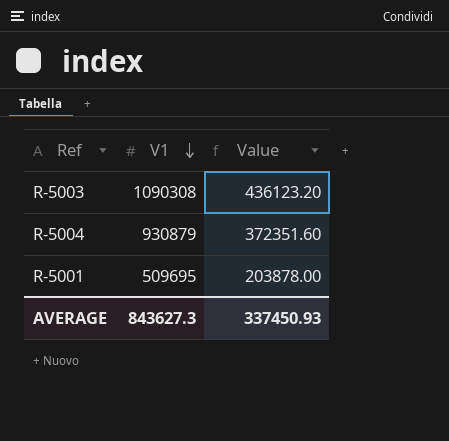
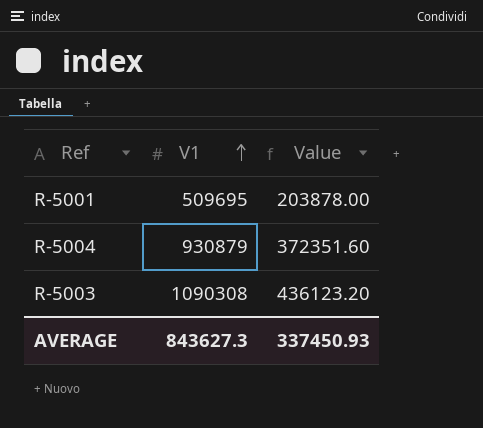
row order: V1 descending -> V1 ascending

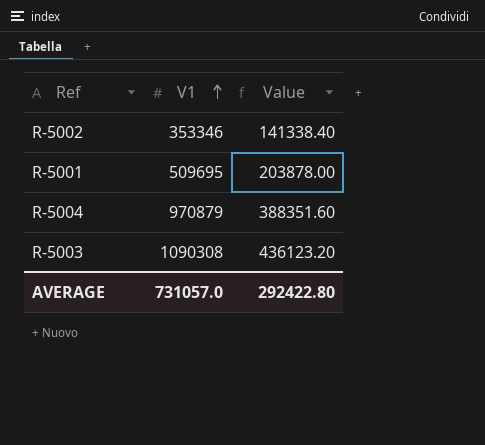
row R-5002: none -> 353346 | 141338.40
R-5004 | V1: 930879 -> 970879
R-5004 | Value: 372351.60 -> 388351.60
AVERAGE | V1: 843627.3 -> 731057.0
AVERAGE | Value: 337450.93 -> 292422.80

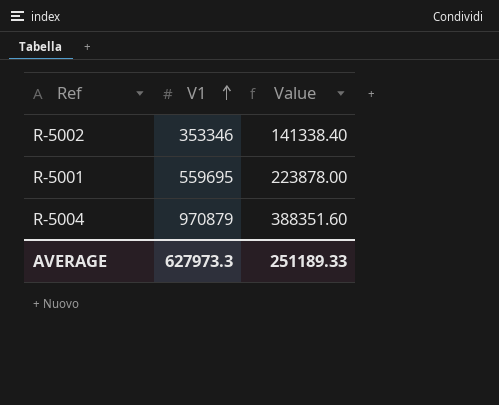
row R-5003: 1090308 | 436123.20 -> none
R-5001 | V1: 509695 -> 559695
R-5001 | Value: 203878.00 -> 223878.00
AVERAGE | V1: 731057.0 -> 627973.3
AVERAGE | Value: 292422.80 -> 251189.33

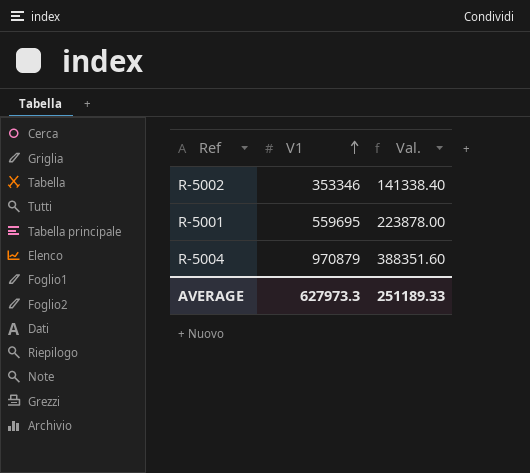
column name: Value -> Val.

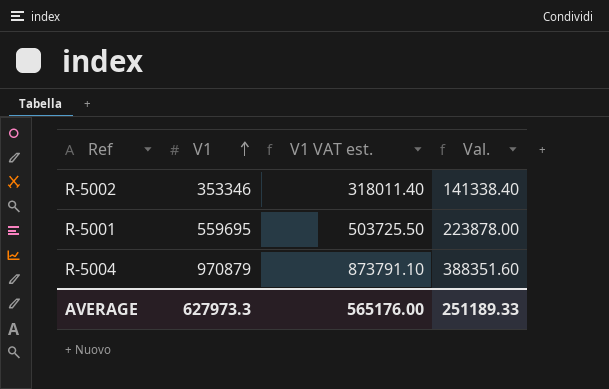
column V1 VAT est. | formula: none -> [V1] * 0.9

